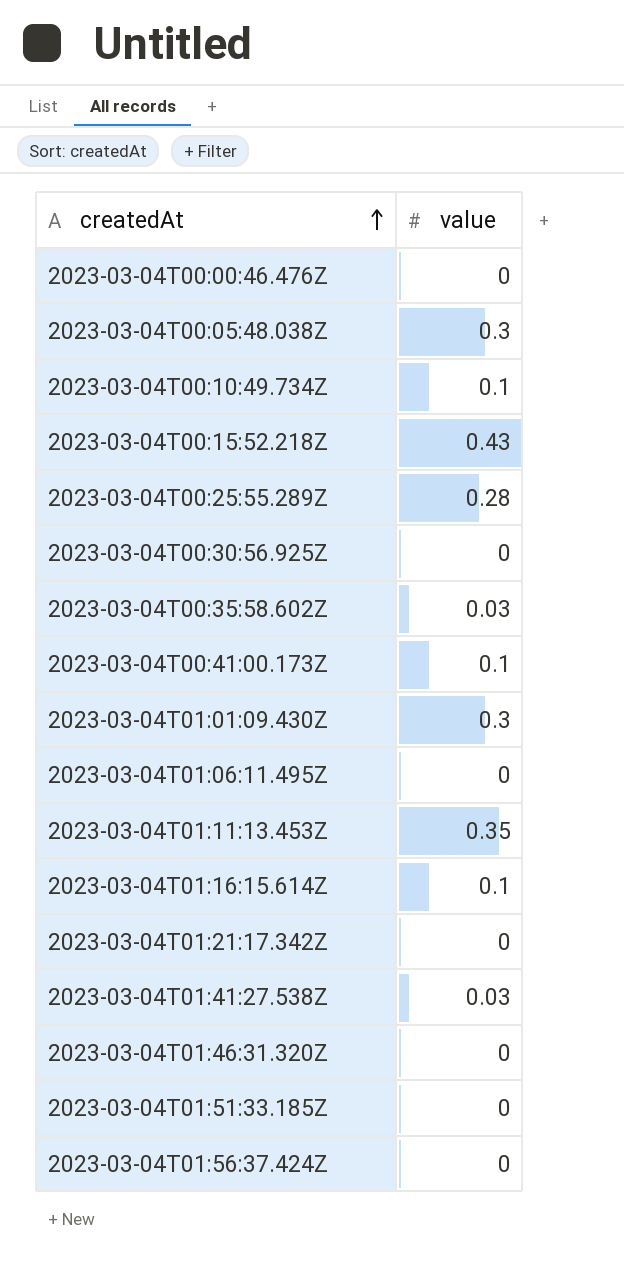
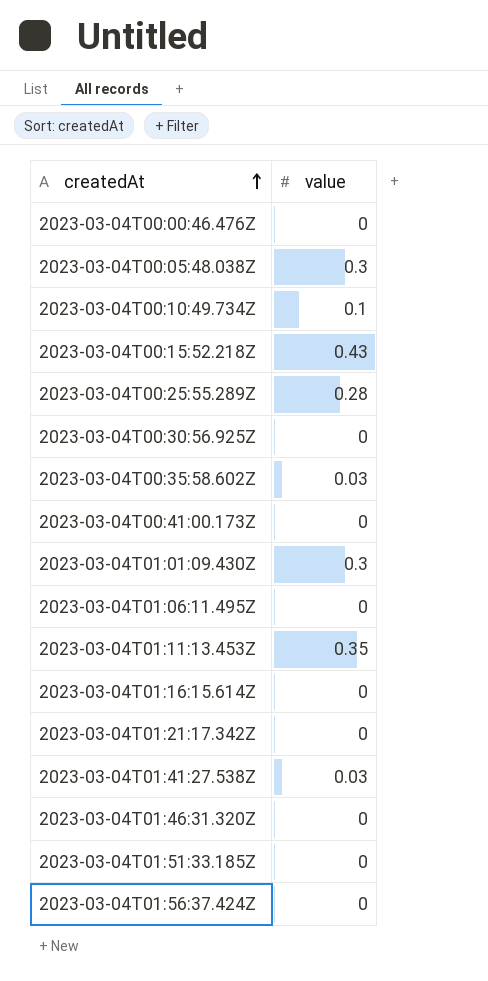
2023-03-04T00:41:00.173Z | value: 0.1 -> 0
2023-03-04T01:16:15.614Z | value: 0.1 -> 0

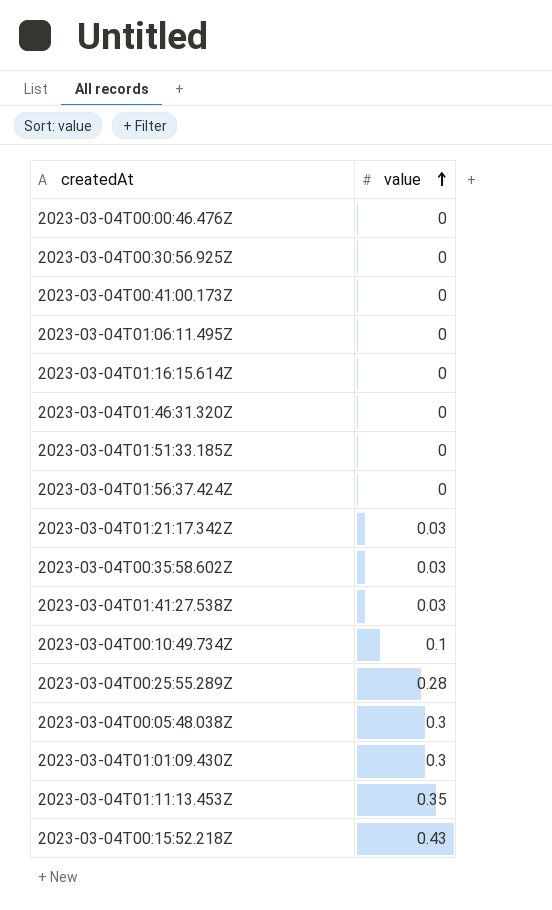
row order: createdAt ascending -> value ascending
2023-03-04T01:21:17.342Z | value: 0 -> 0.03

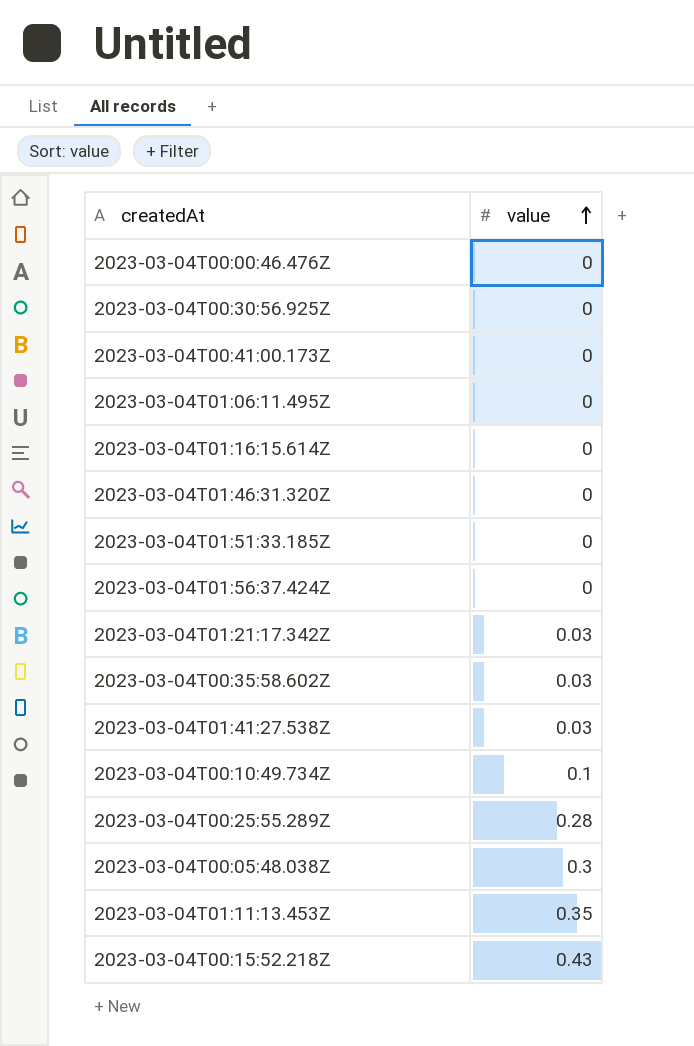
row 2023-03-04T01:01:09.430Z: 0.3 -> none

